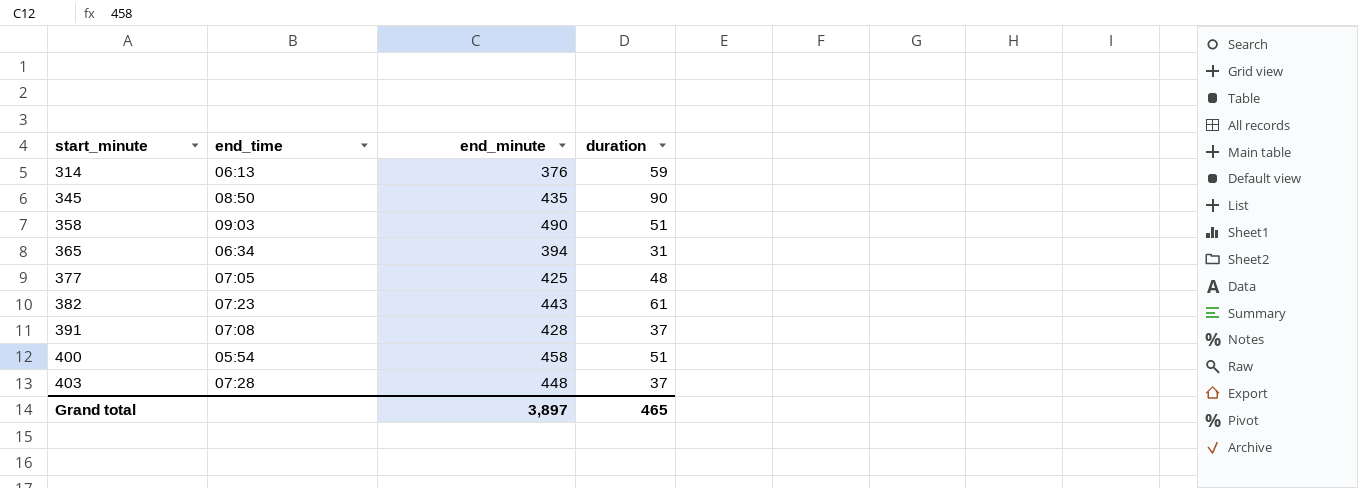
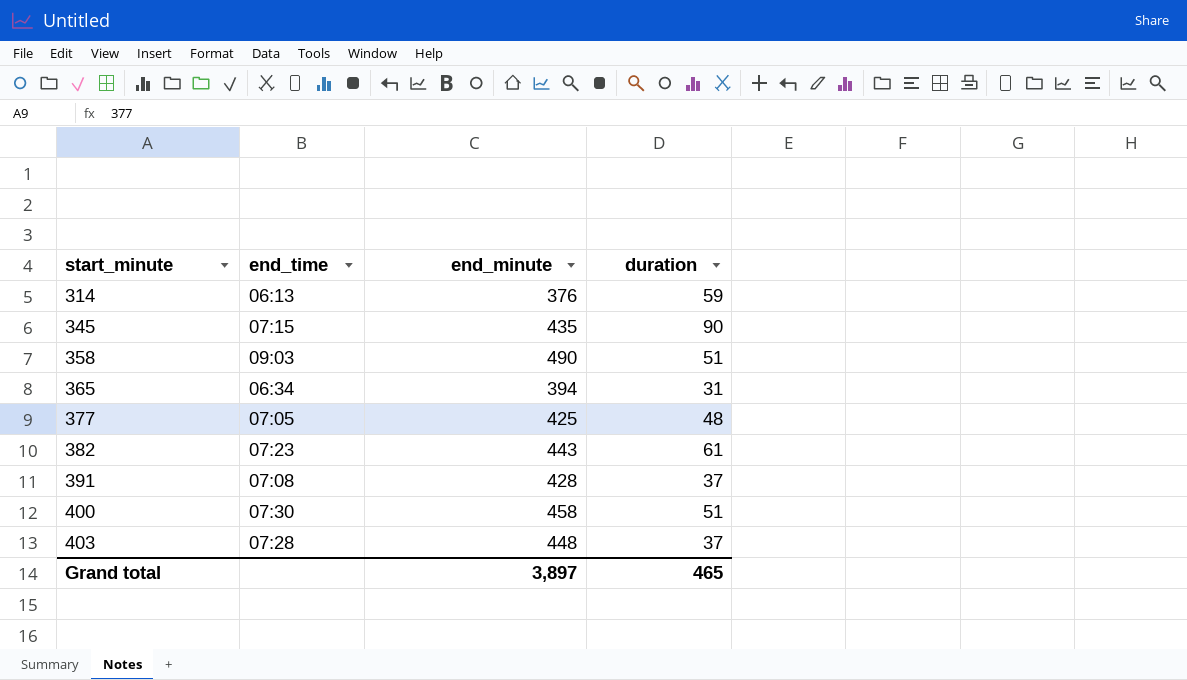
345 | end_time: 08:50 -> 07:15
400 | end_time: 05:54 -> 07:30

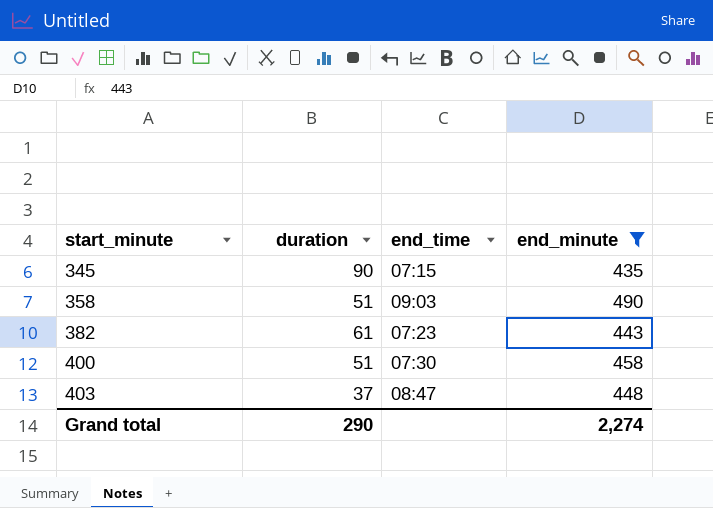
filter: none -> end_minute >= 435
column duration | position: 4 -> 2
403 | end_time: 07:28 -> 08:47
Grand total | duration: 465 -> 290
Grand total | end_minute: 3,897 -> 2,274

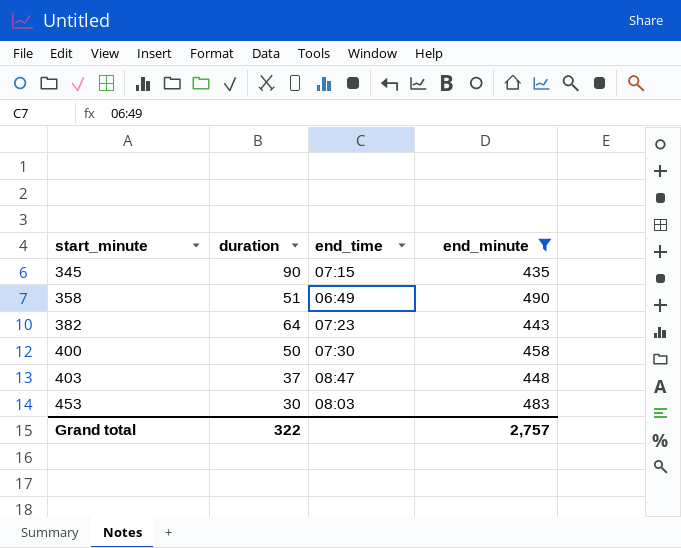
358 | end_time: 09:03 -> 06:49
382 | duration: 61 -> 64
400 | duration: 51 -> 50
row 453: none -> 30 | 08:03 | 483
Grand total | duration: 290 -> 322
Grand total | end_minute: 2,274 -> 2,757

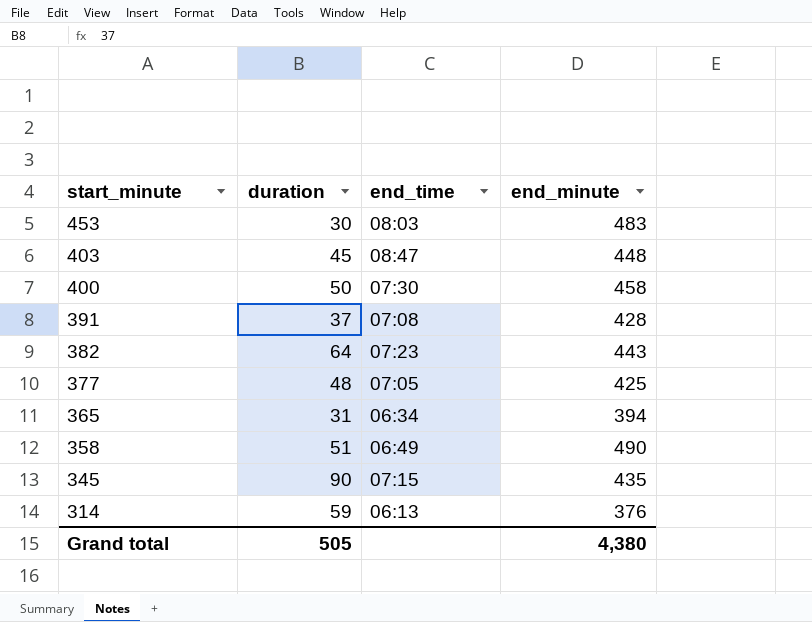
filter: end_minute >= 435 -> none
row order: start_minute ascending -> start_minute descending
403 | duration: 37 -> 45
Grand total | duration: 322 -> 505
Grand total | end_minute: 2,757 -> 4,380

